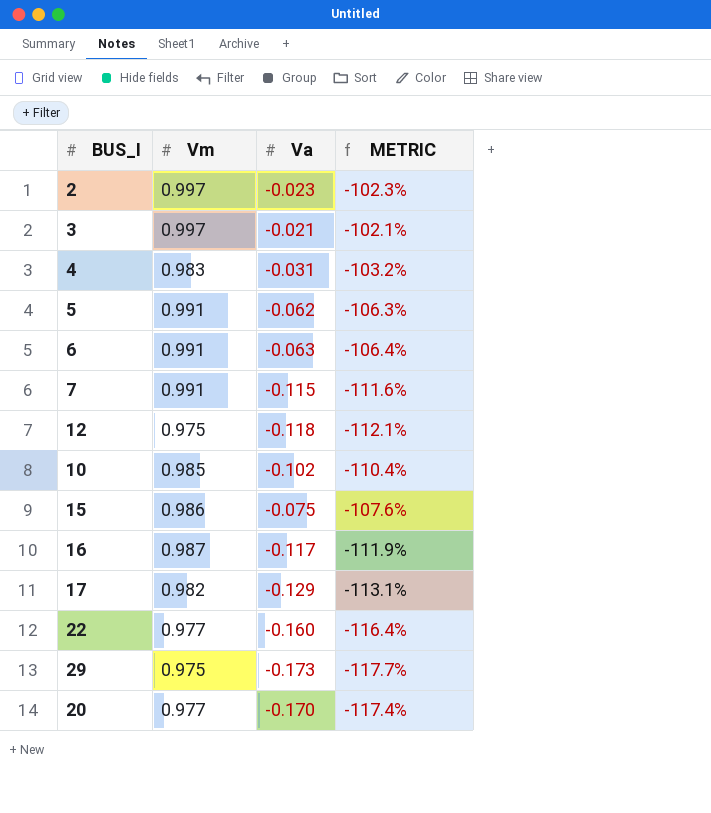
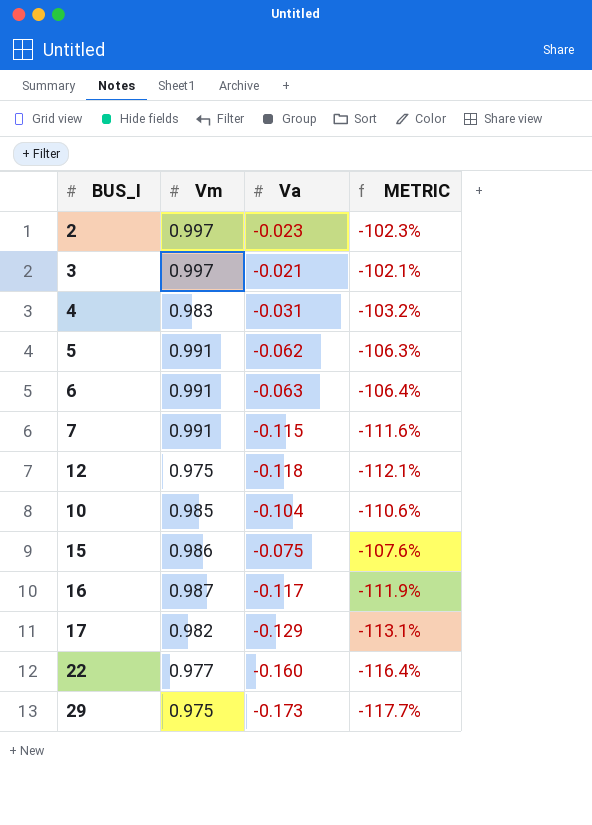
row 20: 0.977 | -0.170 | -117.4% -> none
10 | Va: -0.102 -> -0.104
10 | METRIC: -110.4% -> -110.6%

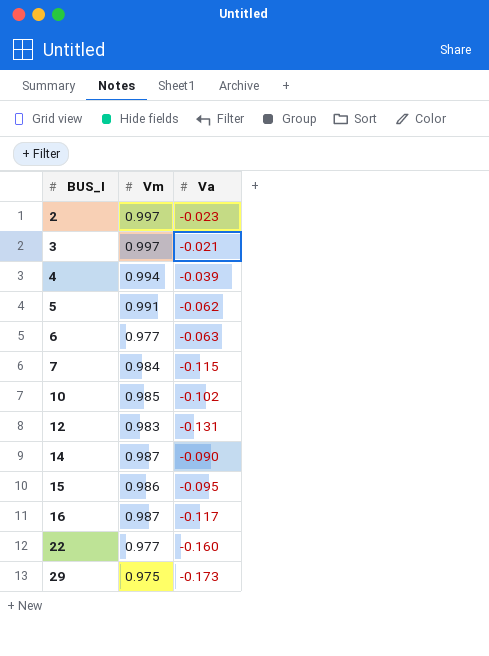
row order: none -> BUS_I ascending
column METRIC | formula: ([Va] - [Vm]) / [Vm] -> none
row 17: 0.982 | -0.129 | -113.1% -> none
4 | Vm: 0.983 -> 0.994
4 | Va: -0.031 -> -0.039
6 | Vm: 0.991 -> 0.977
7 | Vm: 0.991 -> 0.984
10 | Va: -0.104 -> -0.102
12 | Vm: 0.975 -> 0.983
12 | Va: -0.118 -> -0.131
row 14: none -> 0.987 | -0.090
15 | Va: -0.075 -> -0.095

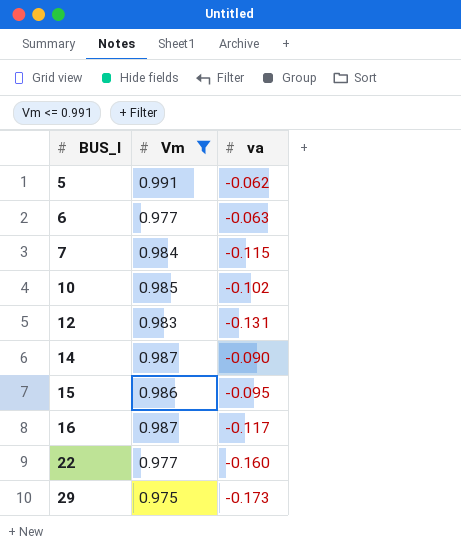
filter: none -> Vm <= 0.991
column name: Va -> va

